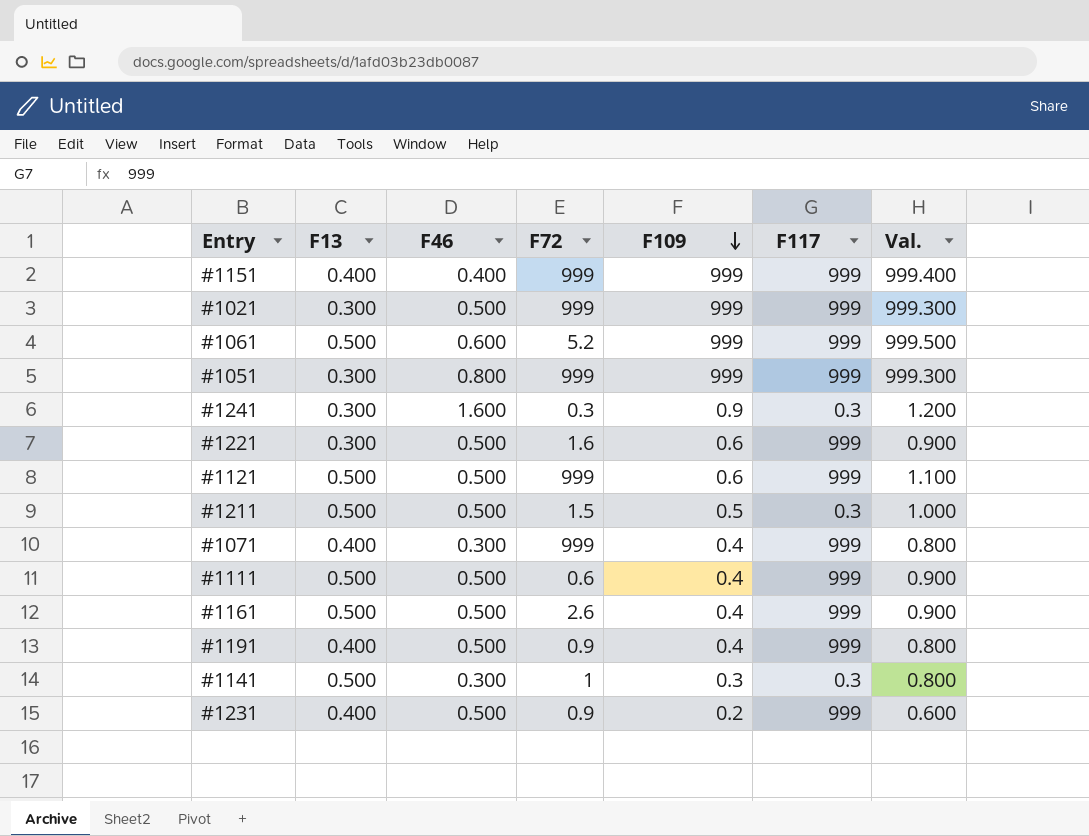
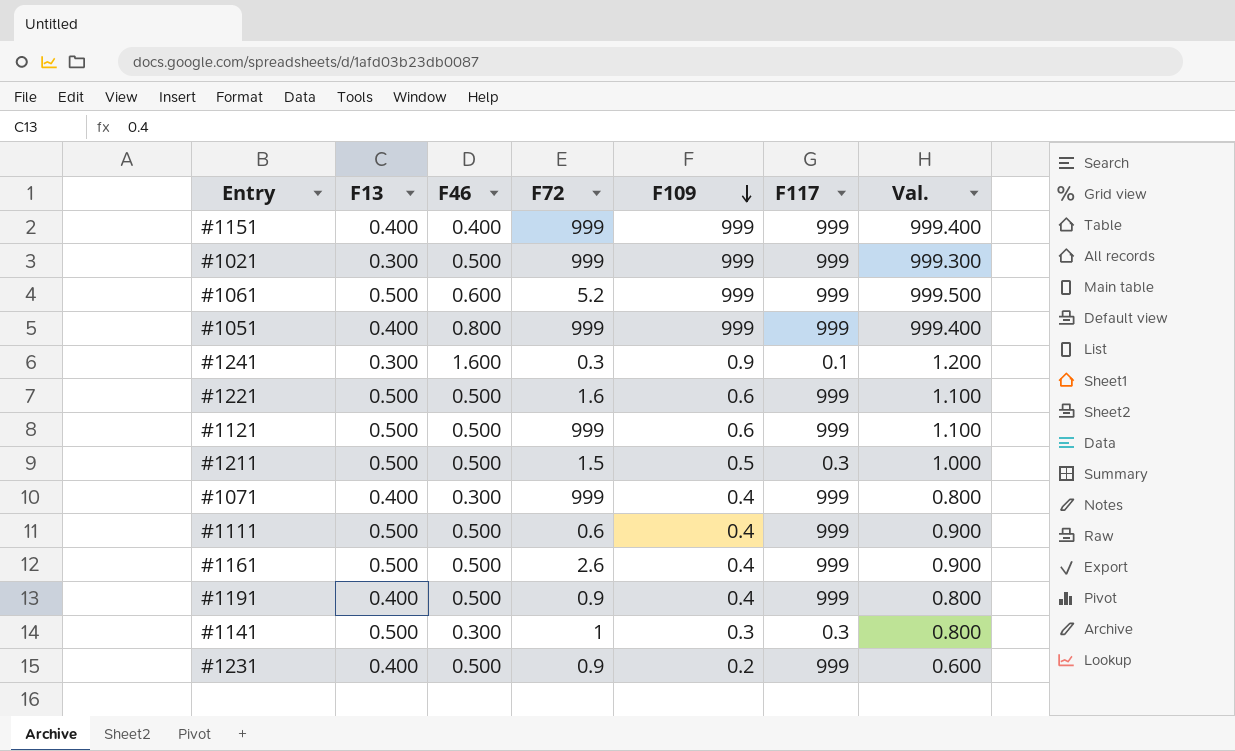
#1051 | F13: 0.300 -> 0.400
#1051 | Val.: 999.300 -> 999.400
#1241 | F117: 0.3 -> 0.1
#1221 | F13: 0.300 -> 0.500
#1221 | Val.: 0.900 -> 1.100

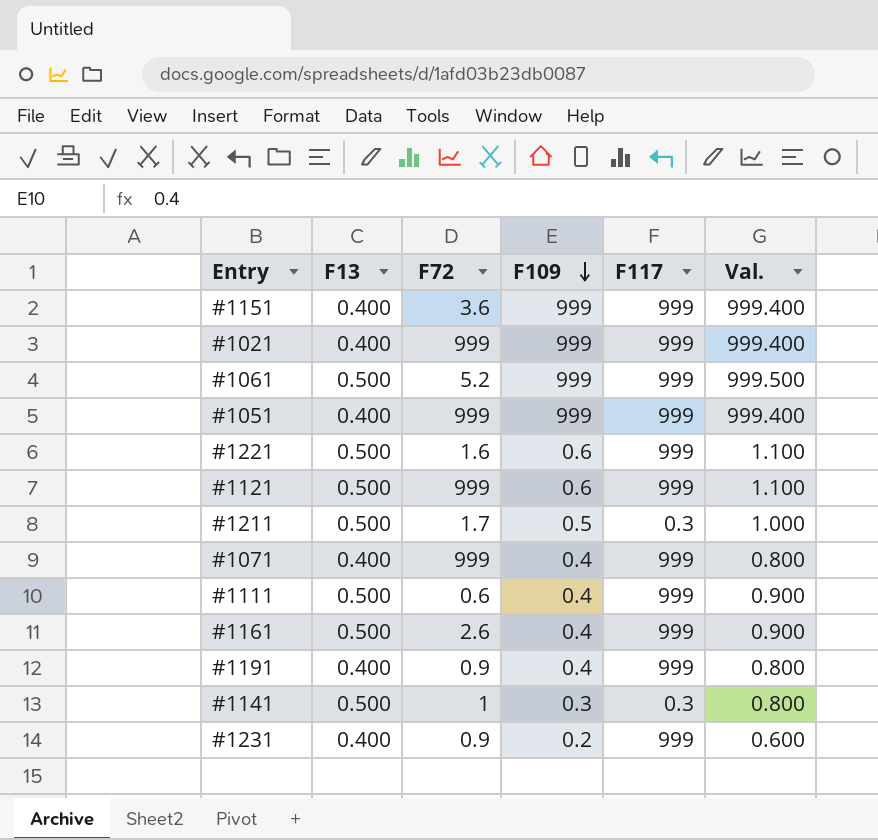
column F46 | position: 3 -> none
row #1241: 0.300 | 1.600 | 0.3 | 0.9 | 0.1 | 1.200 -> none
#1151 | F72: 999 -> 3.6
#1021 | F13: 0.300 -> 0.400
#1021 | Val.: 999.300 -> 999.400
#1211 | F72: 1.5 -> 1.7

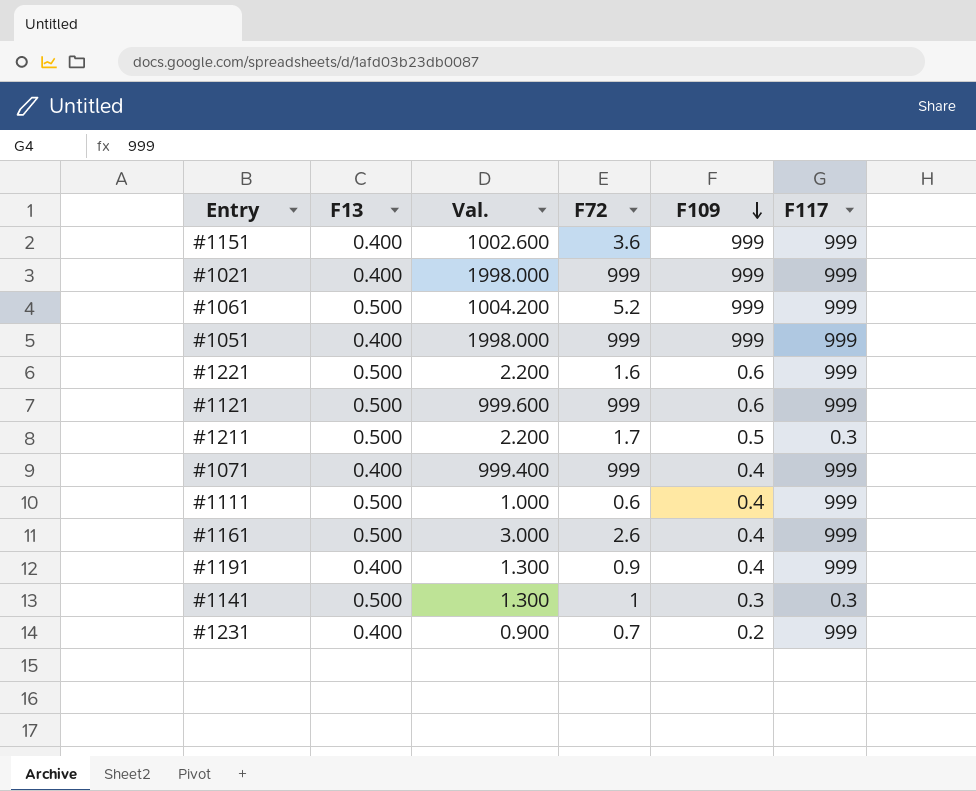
column Val. | formula: [F13] + [F109] -> [F72] + [F109]
column Val. | position: 6 -> 3
#1231 | F72: 0.9 -> 0.7

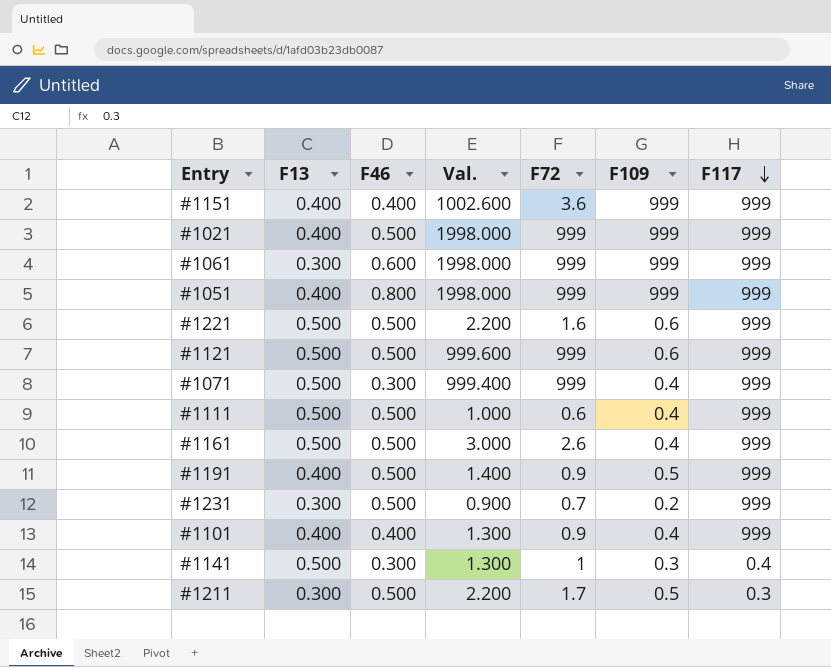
row order: F109 descending -> F117 descending
column F46 | position: none -> 3
#1061 | F13: 0.500 -> 0.300
#1061 | Val.: 1004.200 -> 1998.000
#1061 | F72: 5.2 -> 999
#1071 | F13: 0.400 -> 0.500
#1191 | Val.: 1.300 -> 1.400
#1191 | F109: 0.4 -> 0.5
#1231 | F13: 0.400 -> 0.300
row #1101: none -> 0.400 | 0.400 | 1.300 | 0.9 | 0.4 | 999
#1141 | F117: 0.3 -> 0.4
#1211 | F13: 0.500 -> 0.300

